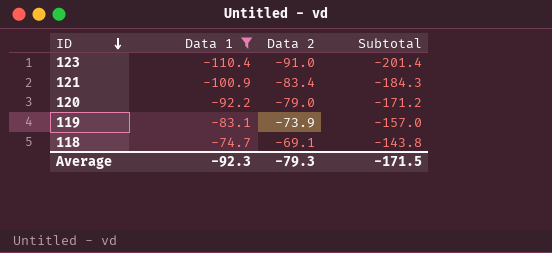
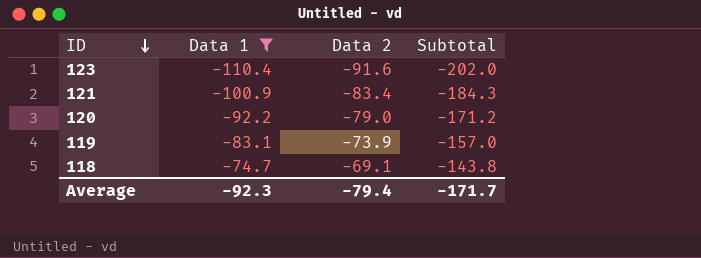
123 | Data 2: -91.0 -> -91.6
123 | Subtotal: -201.4 -> -202.0
Average | Data 2: -79.3 -> -79.4
Average | Subtotal: -171.5 -> -171.7

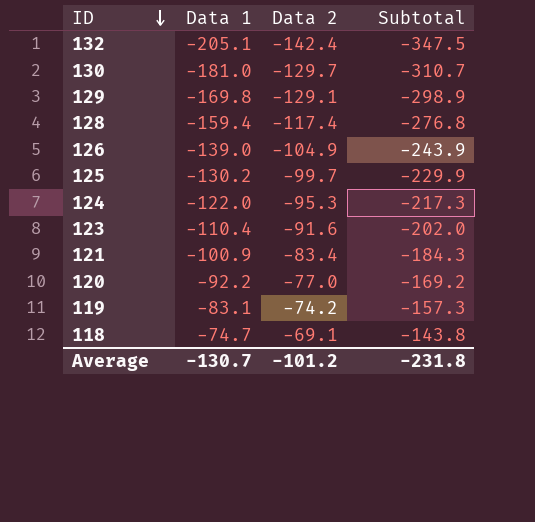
filter: Data 1 >= -110.4 -> none
120 | Data 2: -79.0 -> -77.0
120 | Subtotal: -171.2 -> -169.2
119 | Data 2: -73.9 -> -74.2
119 | Subtotal: -157.0 -> -157.3
Average | Data 1: -92.3 -> -130.7
Average | Data 2: -79.4 -> -101.2
Average | Subtotal: -171.7 -> -231.8

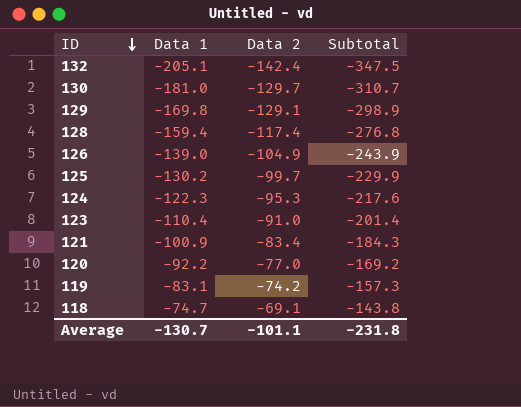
124 | Data 1: -122.0 -> -122.3
124 | Subtotal: -217.3 -> -217.6
123 | Data 2: -91.6 -> -91.0
123 | Subtotal: -202.0 -> -201.4
Average | Data 2: -101.2 -> -101.1

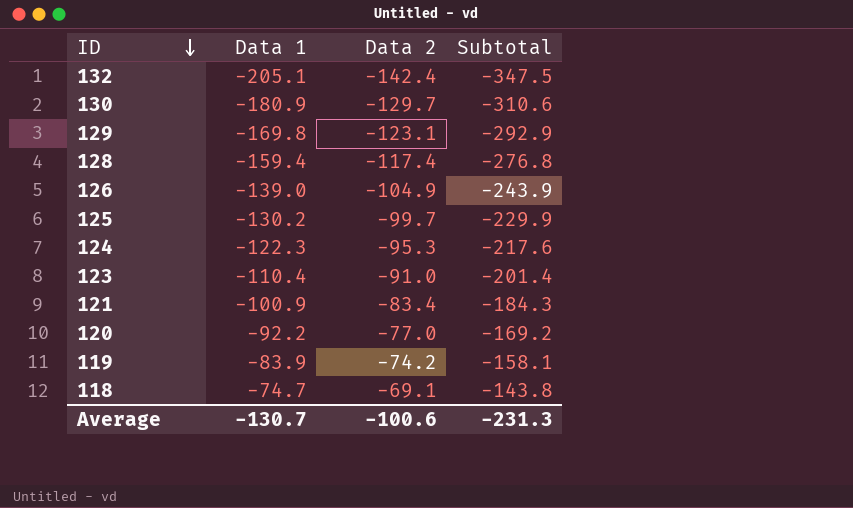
130 | Data 1: -181.0 -> -180.9
130 | Subtotal: -310.7 -> -310.6
129 | Data 2: -129.1 -> -123.1
129 | Subtotal: -298.9 -> -292.9
119 | Data 1: -83.1 -> -83.9
119 | Subtotal: -157.3 -> -158.1
Average | Data 2: -101.1 -> -100.6
Average | Subtotal: -231.8 -> -231.3

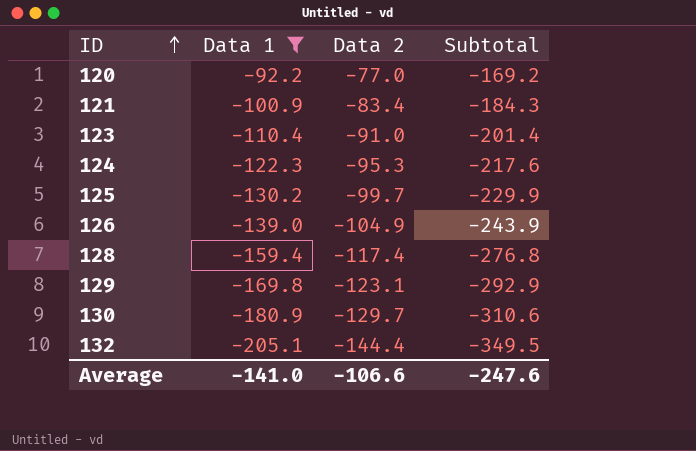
filter: none -> Data 1 <= -92.2
row order: ID descending -> ID ascending
132 | Data 2: -142.4 -> -144.4
132 | Subtotal: -347.5 -> -349.5
Average | Data 1: -130.7 -> -141.0
Average | Data 2: -100.6 -> -106.6
Average | Subtotal: -231.3 -> -247.6

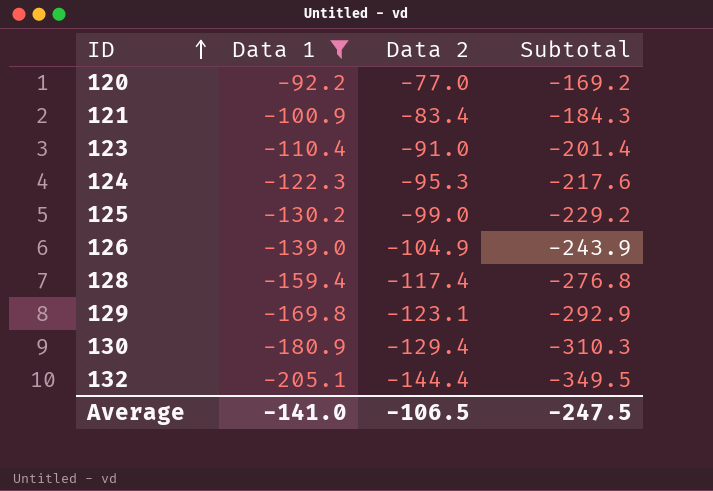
125 | Data 2: -99.7 -> -99.0
125 | Subtotal: -229.9 -> -229.2
130 | Data 2: -129.7 -> -129.4
130 | Subtotal: -310.6 -> -310.3
Average | Data 2: -106.6 -> -106.5
Average | Subtotal: -247.6 -> -247.5

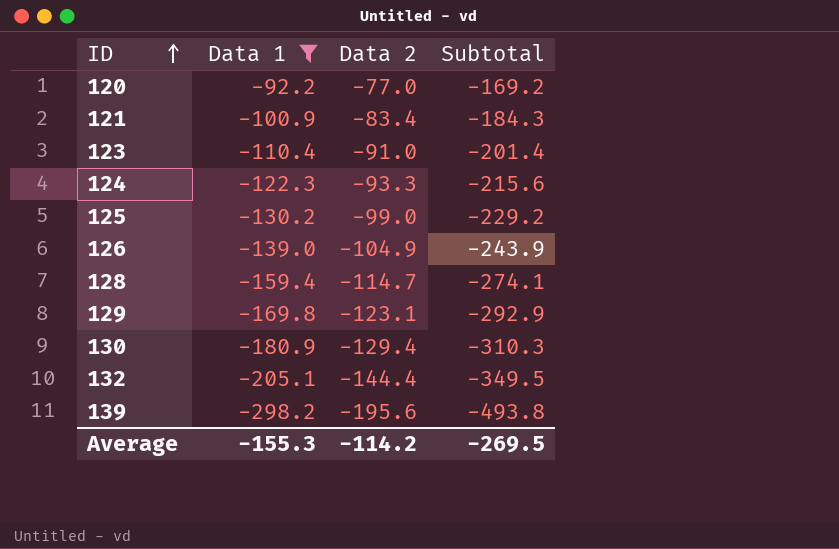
124 | Data 2: -95.3 -> -93.3
124 | Subtotal: -217.6 -> -215.6
128 | Data 2: -117.4 -> -114.7
128 | Subtotal: -276.8 -> -274.1
row 139: none -> -298.2 | -195.6 | -493.8
Average | Data 1: -141.0 -> -155.3
Average | Data 2: -106.5 -> -114.2
Average | Subtotal: -247.5 -> -269.5

